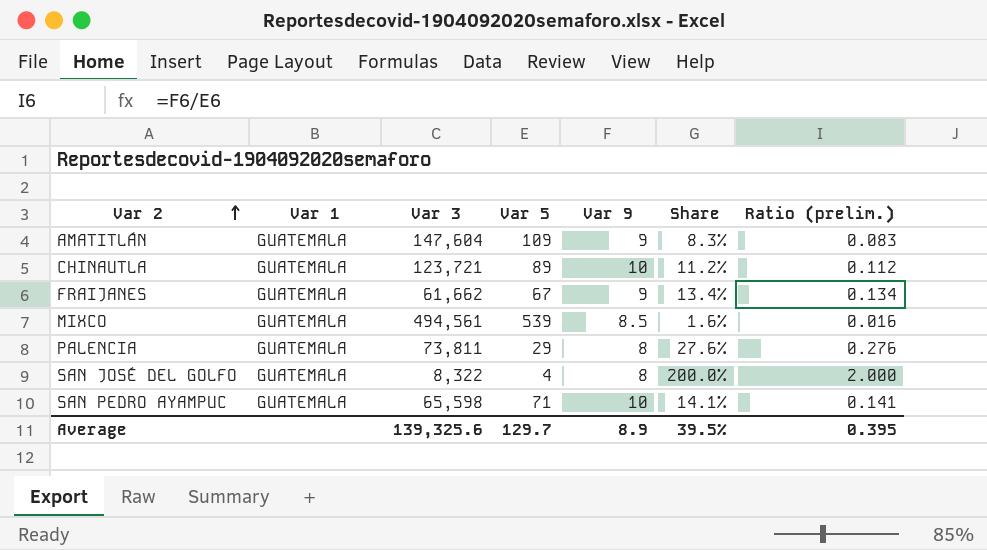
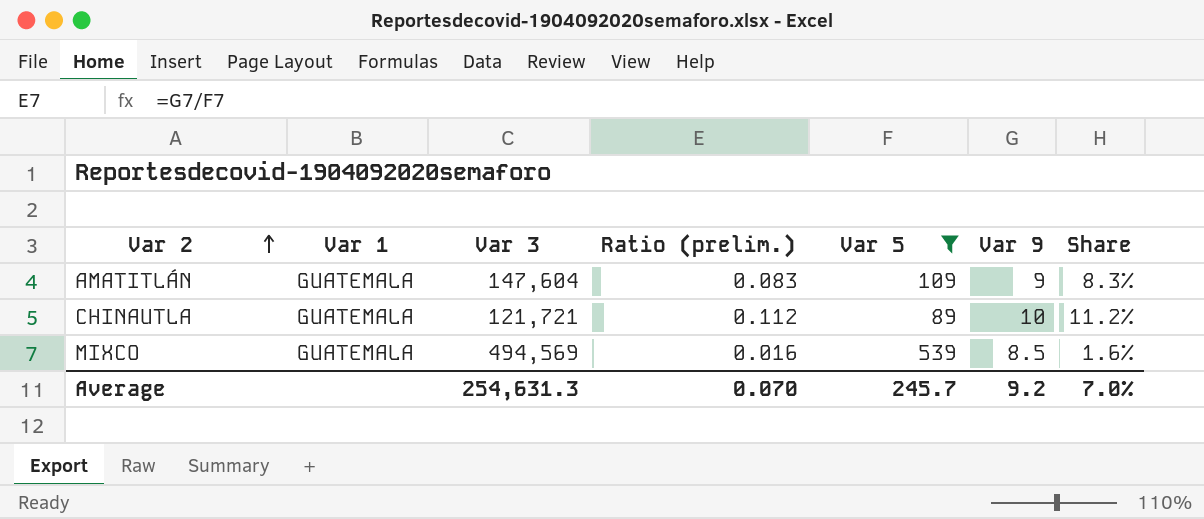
filter: none -> Var 5 >= 89
column Ratio (prelim.) | position: 7 -> 4
CHINAUTLA | Var 3: 123,721 -> 121,721
MIXCO | Var 3: 494,561 -> 494,569
Average | Var 3: 139,325.6 -> 254,631.3
Average | Ratio (prelim.): 0.395 -> 0.070
Average | Var 5: 129.7 -> 245.7
Average | Var 9: 8.9 -> 9.2
Average | Share: 39.5% -> 7.0%

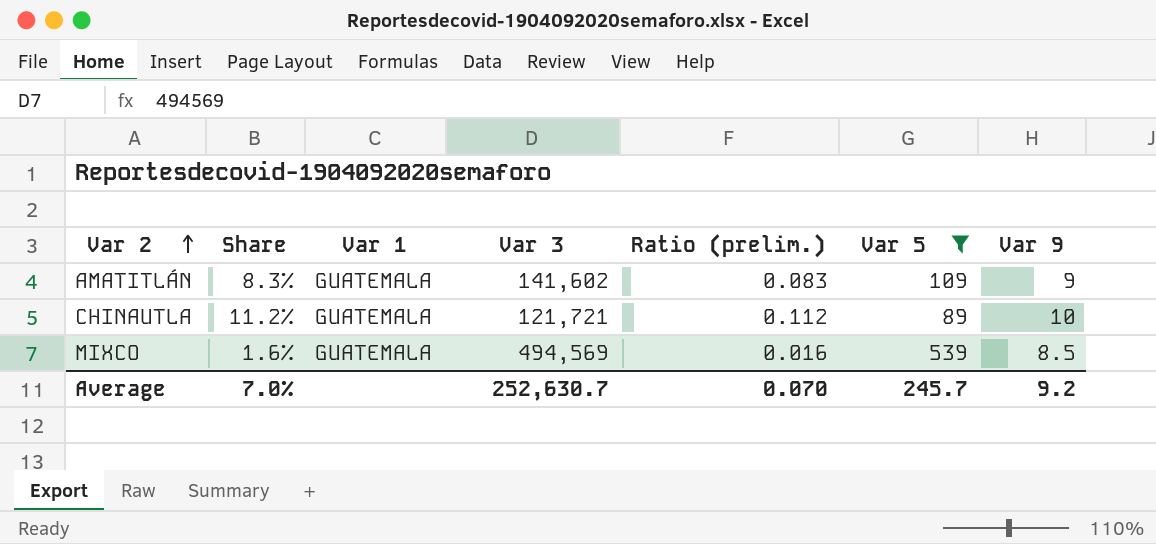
column Share | position: 7 -> 2
AMATITLÁN | Var 3: 147,604 -> 141,602
Average | Var 3: 254,631.3 -> 252,630.7

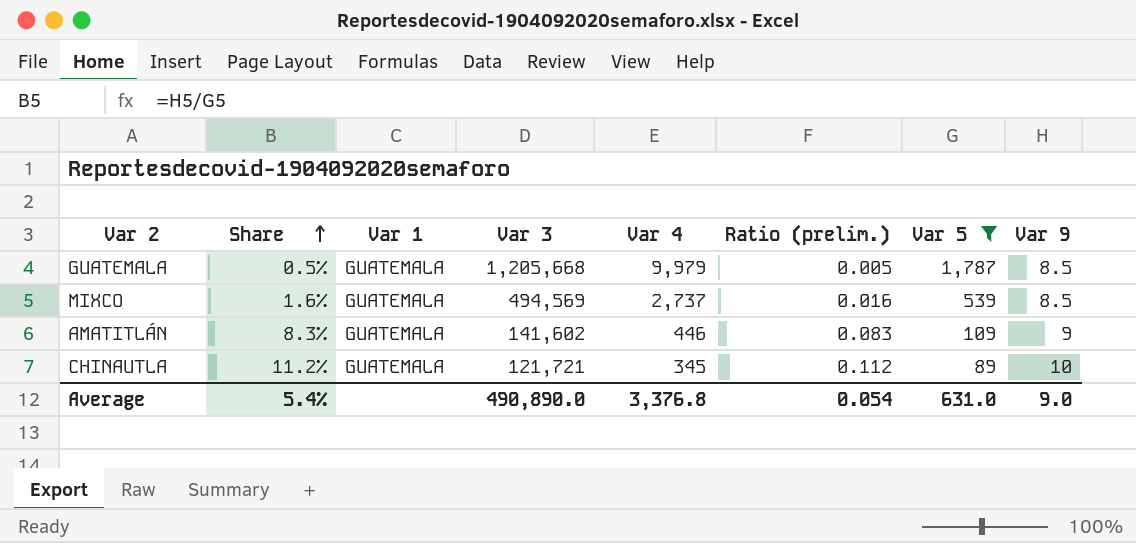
row order: Var 2 ascending -> Share ascending
column Var 4 | position: none -> 5
row GUATEMALA: none -> 0.5% | GUATEMALA | 1,205,668 | 9,979 | 0.005 | 1,787 | 8.5
Average | Share: 7.0% -> 5.4%
Average | Var 3: 252,630.7 -> 490,890.0
Average | Ratio (prelim.): 0.070 -> 0.054
Average | Var 5: 245.7 -> 631.0
Average | Var 9: 9.2 -> 9.0

